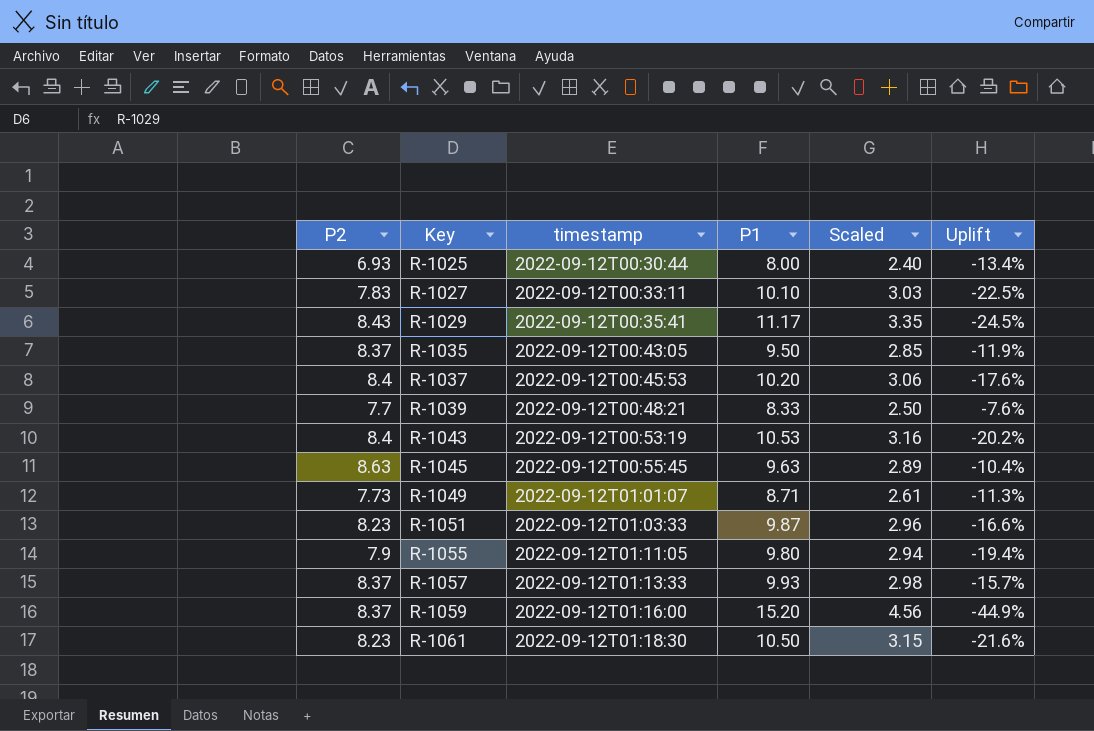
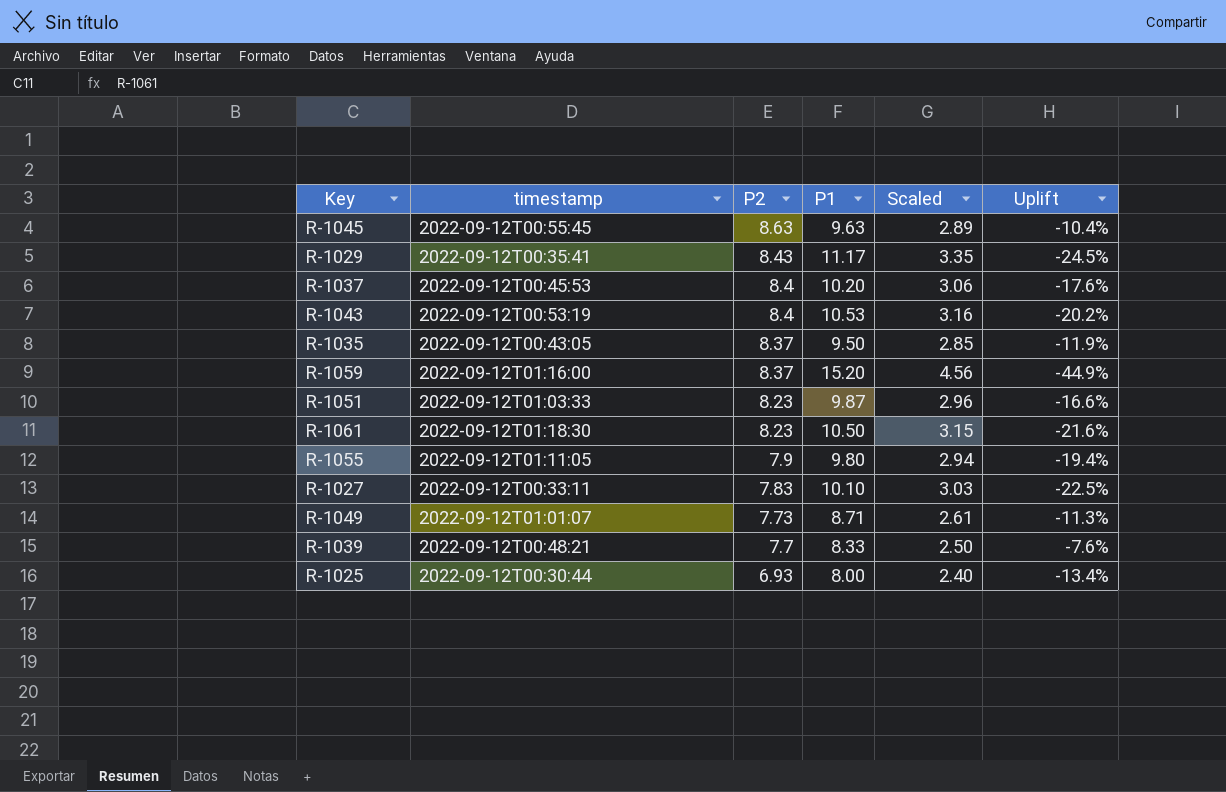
row order: Key ascending -> P2 descending
column P2 | position: 1 -> 3
row R-1057: 8.37 | 2022-09-12T01:13:33 | 9.93 | 2.98 | -15.7% -> none

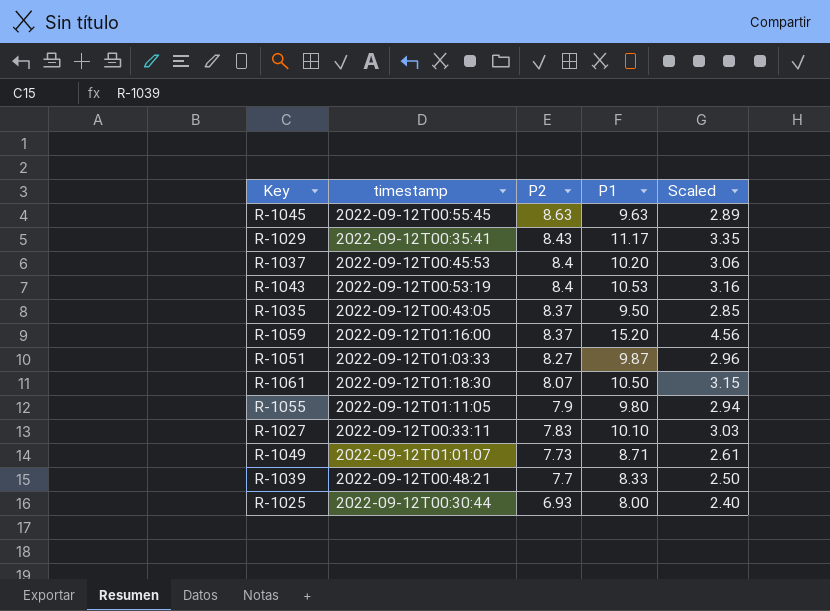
column Uplift | formula: ([P2] - [P1]) / [P1] -> none
R-1051 | P2: 8.23 -> 8.27
R-1061 | P2: 8.23 -> 8.07

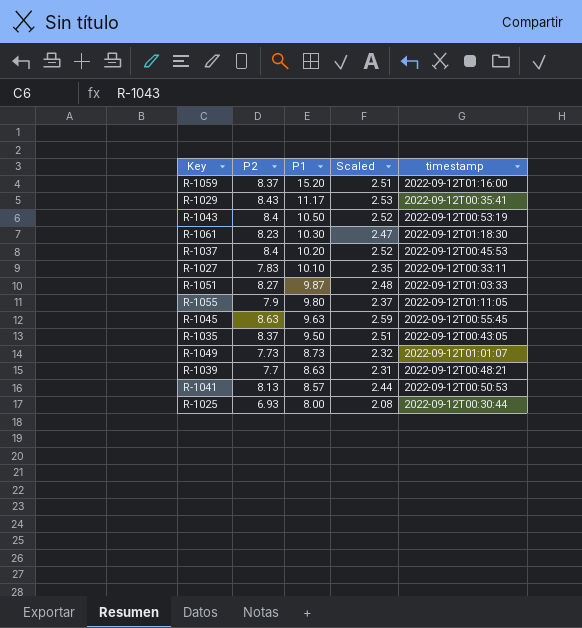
row order: P2 descending -> P1 descending
column Scaled | formula: [P1] * 0.3 -> [P2] * 0.3
column timestamp | position: 2 -> 5
R-1043 | P1: 10.53 -> 10.50
R-1061 | P2: 8.07 -> 8.23
R-1061 | P1: 10.50 -> 10.30
R-1049 | P1: 8.71 -> 8.73
R-1039 | P1: 8.33 -> 8.63
row R-1041: none -> 8.13 | 8.57 | 2.44 | 2022-09-12T00:50:53

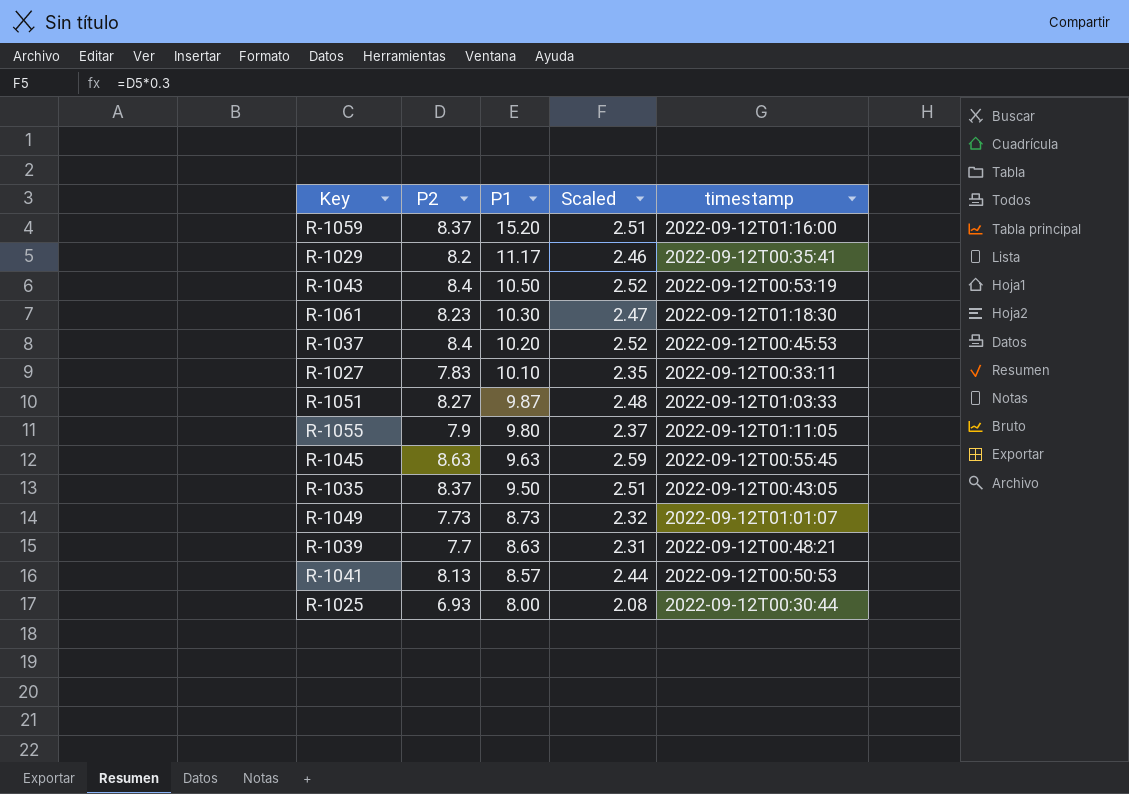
R-1029 | P2: 8.43 -> 8.2
R-1029 | Scaled: 2.53 -> 2.46

